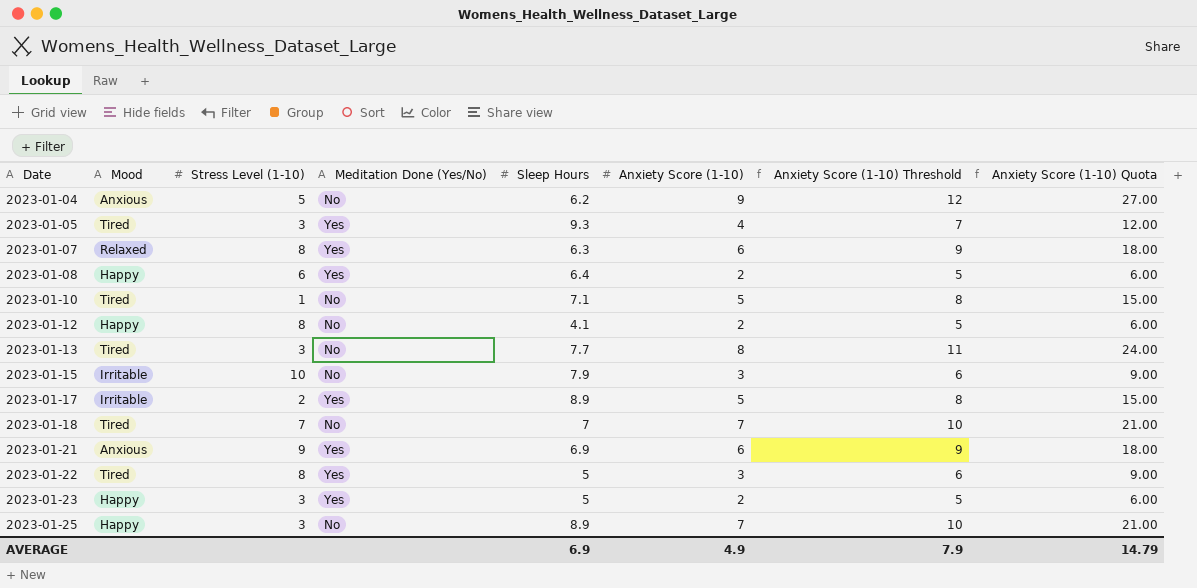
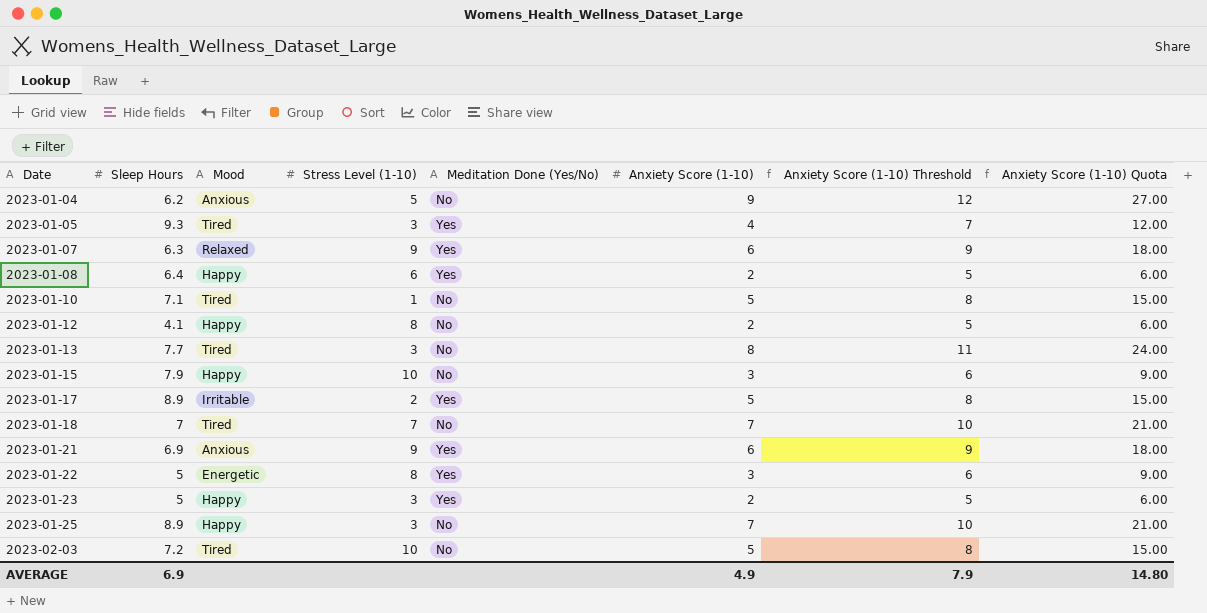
column Sleep Hours | position: 5 -> 2
2023-01-07 | Stress Level (1-10): 8 -> 9
2023-01-15 | Mood: Irritable -> Happy
2023-01-22 | Mood: Tired -> Energetic
row 2023-02-03: none -> 7.2 | Tired | 10 | No | 5 | 8 | 15.00
AVERAGE | Anxiety Score (1-10) Quota: 14.79 -> 14.80

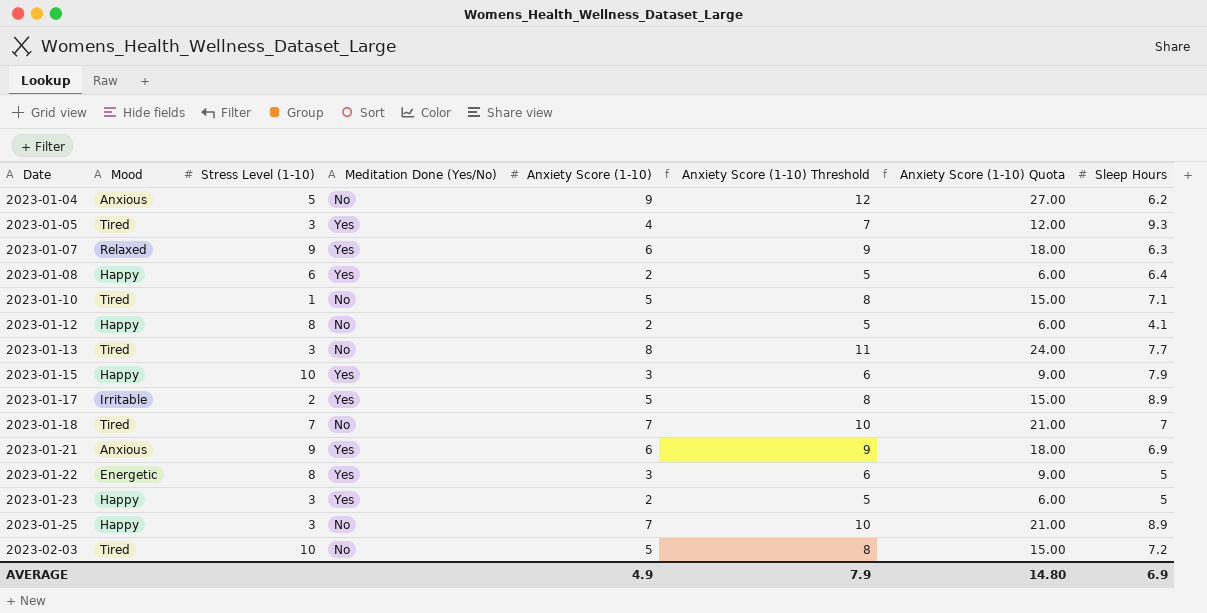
column Sleep Hours | position: 2 -> 8
2023-01-15 | Meditation Done (Yes/No): No -> Yes

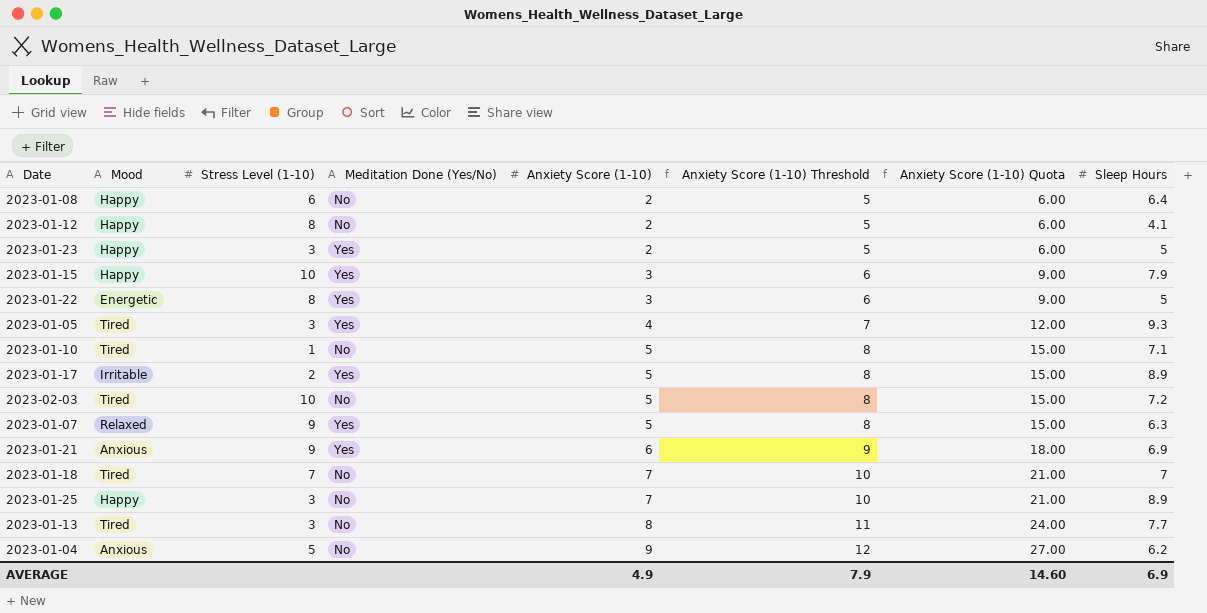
row order: Date ascending -> Anxiety Score (1-10) ascending
2023-01-08 | Meditation Done (Yes/No): Yes -> No
2023-01-07 | Anxiety Score (1-10): 6 -> 5
2023-01-07 | Anxiety Score (1-10) Threshold: 9 -> 8
2023-01-07 | Anxiety Score (1-10) Quota: 18.00 -> 15.00
AVERAGE | Anxiety Score (1-10) Quota: 14.80 -> 14.60

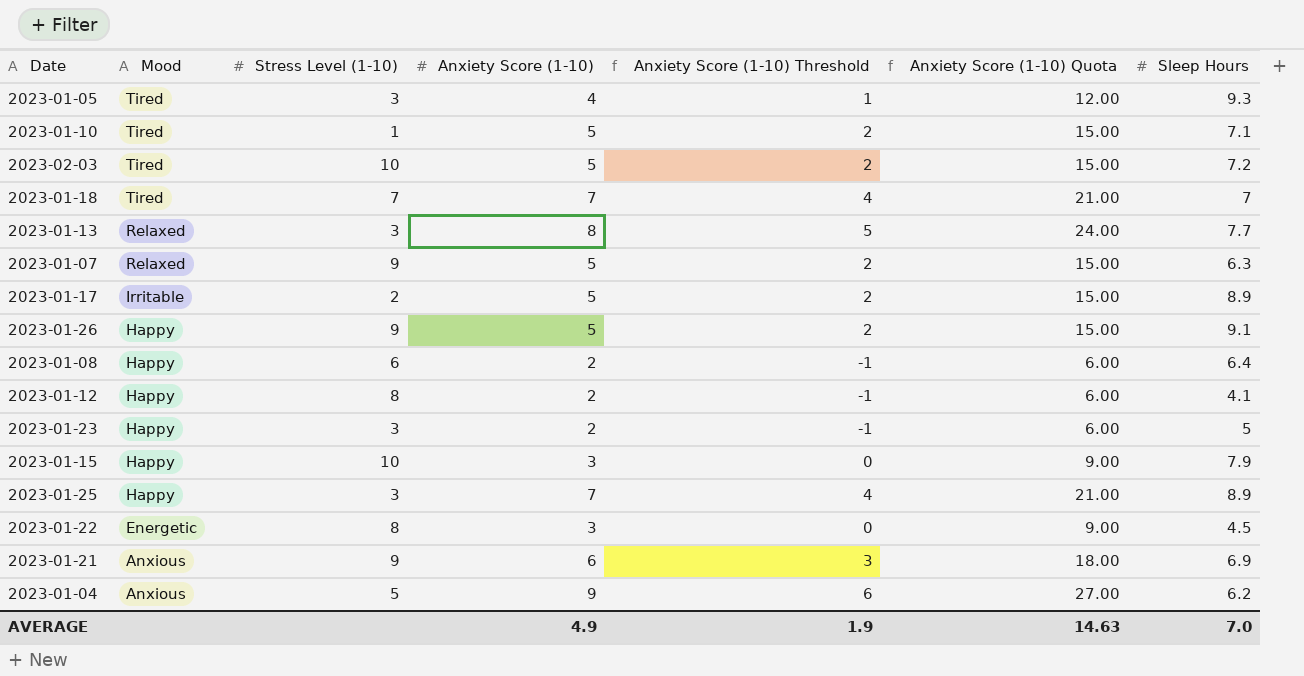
row order: Anxiety Score (1-10) ascending -> Mood descending
column Meditation Done (Yes/No) | position: 4 -> none
column Anxiety Score (1-10) Threshold | formula: [Anxiety Score (1-10)] + 3 -> [Anxiety Score (1-10)] - 3
2023-01-13 | Mood: Tired -> Relaxed
row 2023-01-26: none -> Happy | 9 | 5 | 2 | 15.00 | 9.1
2023-01-22 | Sleep Hours: 5 -> 4.5
AVERAGE | Anxiety Score (1-10) Threshold: 7.9 -> 1.9
AVERAGE | Anxiety Score (1-10) Quota: 14.60 -> 14.63
AVERAGE | Sleep Hours: 6.9 -> 7.0

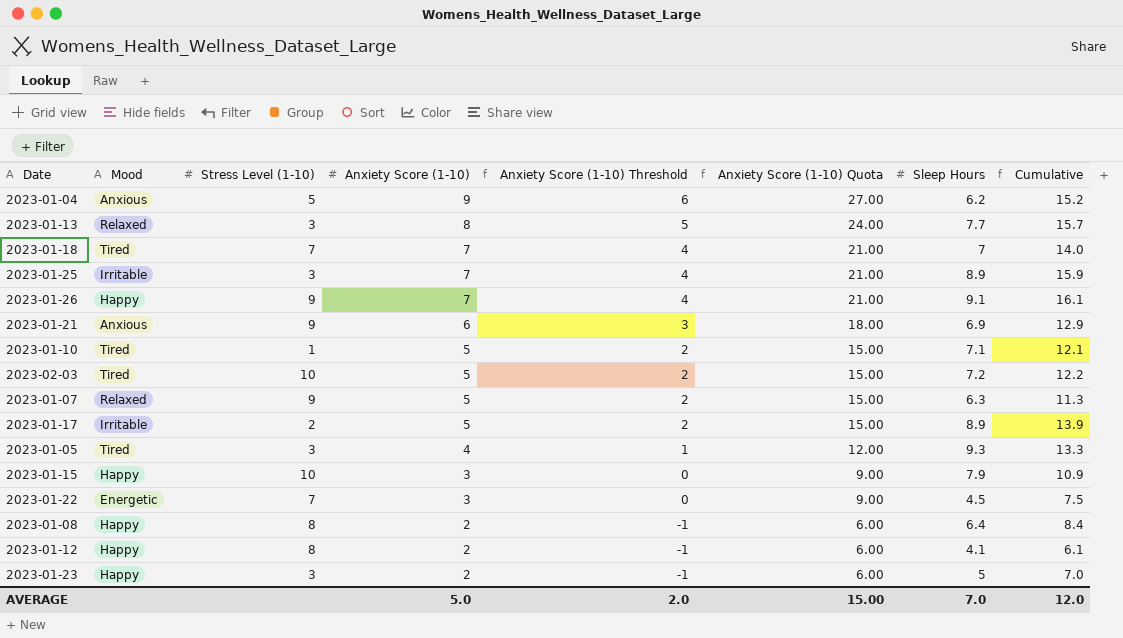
row order: Mood descending -> Anxiety Score (1-10) descending
column Cumulative | formula: none -> [Anxiety Score (1-10)] + [Sleep Hours]
2023-01-25 | Mood: Happy -> Irritable
2023-01-26 | Anxiety Score (1-10): 5 -> 7
2023-01-26 | Anxiety Score (1-10) Threshold: 2 -> 4
2023-01-26 | Anxiety Score (1-10) Quota: 15.00 -> 21.00
2023-01-22 | Stress Level (1-10): 8 -> 7
2023-01-08 | Stress Level (1-10): 6 -> 8
AVERAGE | Anxiety Score (1-10): 4.9 -> 5.0
AVERAGE | Anxiety Score (1-10) Threshold: 1.9 -> 2.0
AVERAGE | Anxiety Score (1-10) Quota: 14.63 -> 15.00

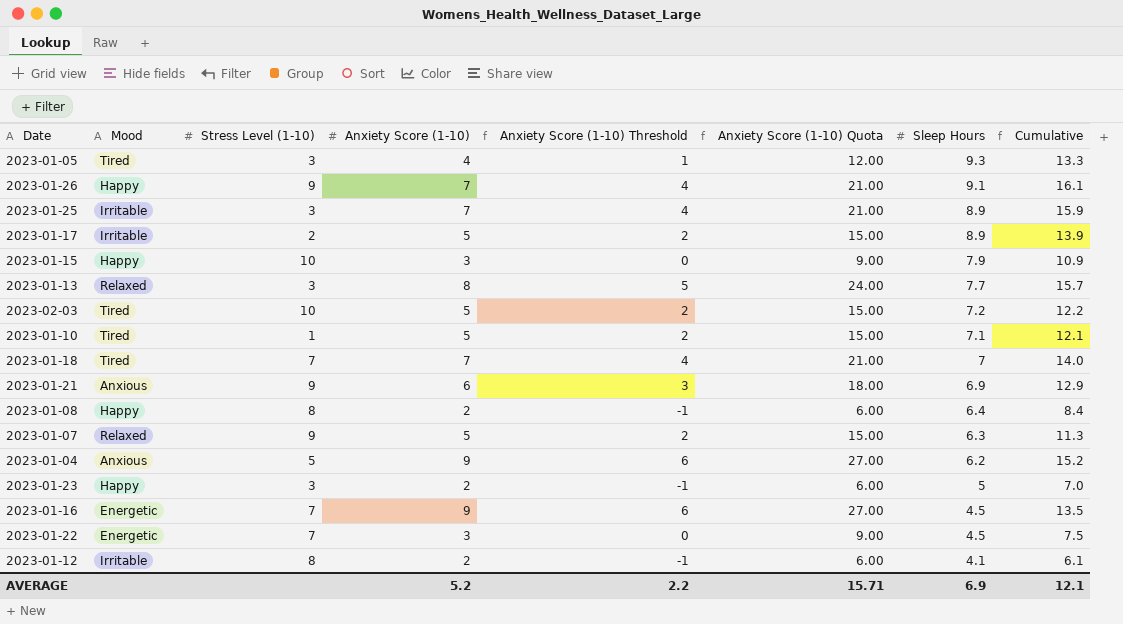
row order: Anxiety Score (1-10) descending -> Sleep Hours descending
row 2023-01-16: none -> Energetic | 7 | 9 | 6 | 27.00 | 4.5 | 13.5
2023-01-12 | Mood: Happy -> Irritable
AVERAGE | Anxiety Score (1-10): 5.0 -> 5.2
AVERAGE | Anxiety Score (1-10) Threshold: 2.0 -> 2.2
AVERAGE | Anxiety Score (1-10) Quota: 15.00 -> 15.71
AVERAGE | Sleep Hours: 7.0 -> 6.9
AVERAGE | Cumulative: 12.0 -> 12.1

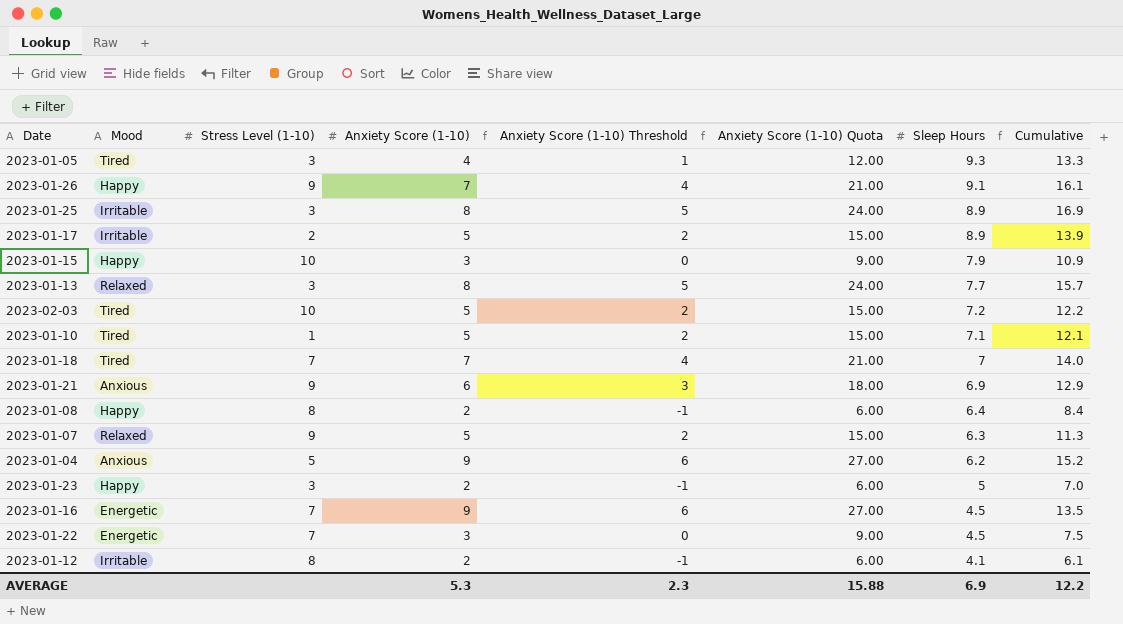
2023-01-25 | Anxiety Score (1-10): 7 -> 8
2023-01-25 | Anxiety Score (1-10) Threshold: 4 -> 5
2023-01-25 | Anxiety Score (1-10) Quota: 21.00 -> 24.00
2023-01-25 | Cumulative: 15.9 -> 16.9
AVERAGE | Anxiety Score (1-10): 5.2 -> 5.3
AVERAGE | Anxiety Score (1-10) Threshold: 2.2 -> 2.3
AVERAGE | Anxiety Score (1-10) Quota: 15.71 -> 15.88
AVERAGE | Cumulative: 12.1 -> 12.2

